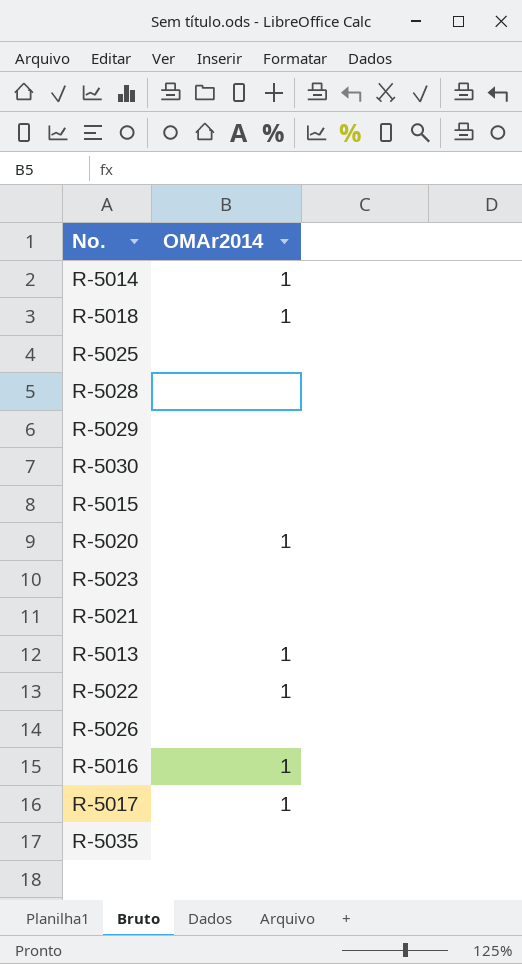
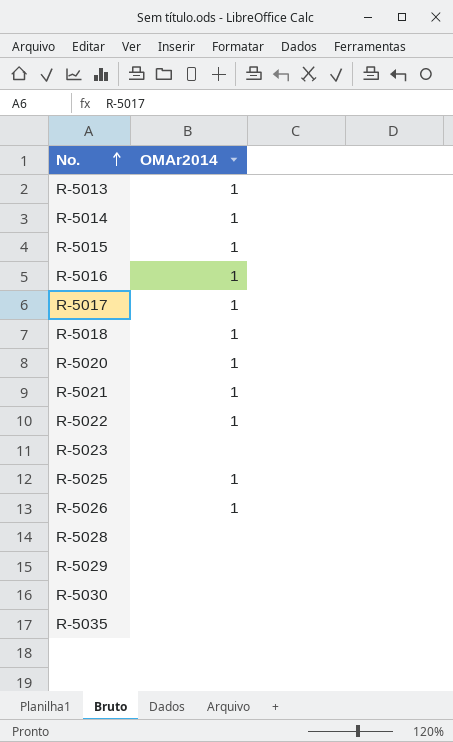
row order: none -> No. ascending
R-5015 | OMAr2014: none -> 1
R-5021 | OMAr2014: none -> 1
R-5025 | OMAr2014: none -> 1
R-5026 | OMAr2014: none -> 1

